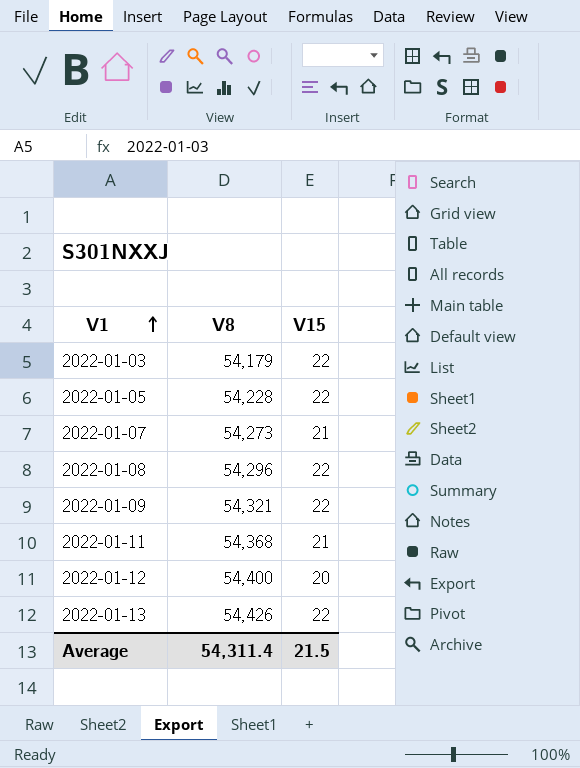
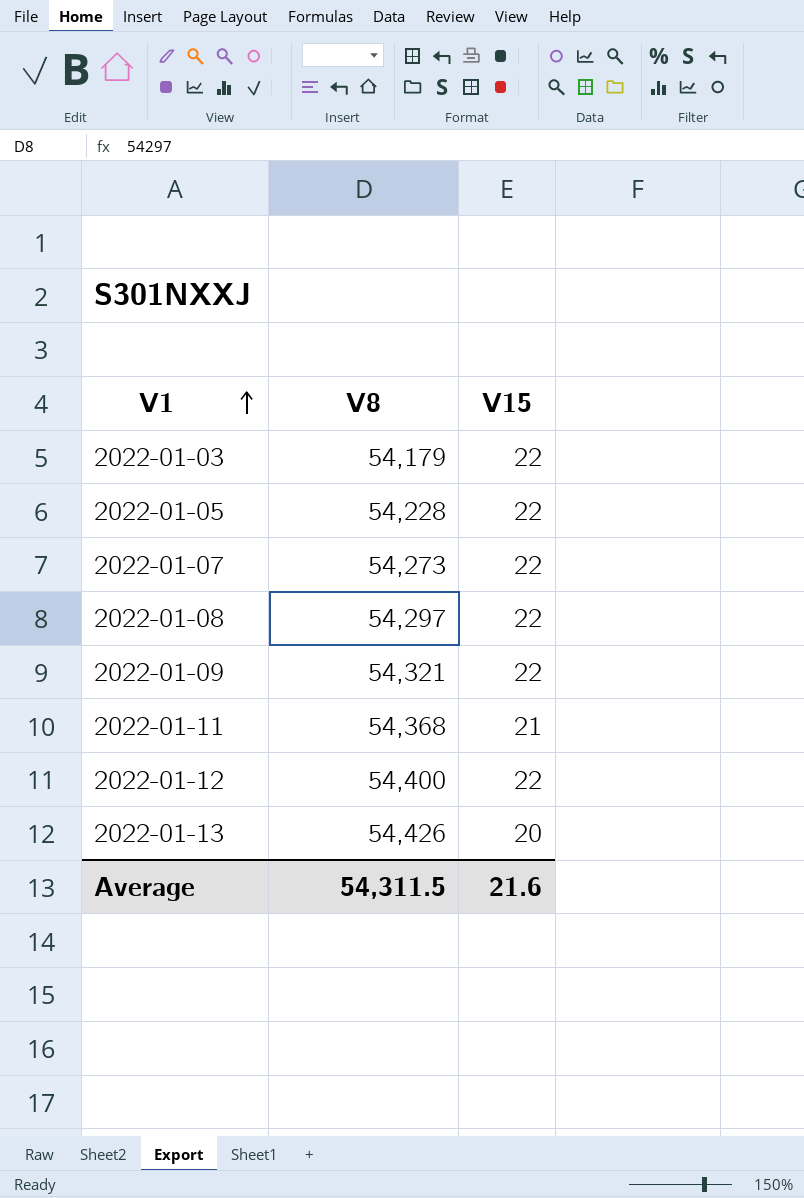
2022-01-07 | V15: 21 -> 22
2022-01-08 | V8: 54,296 -> 54,297
2022-01-12 | V15: 20 -> 22
2022-01-13 | V15: 22 -> 20
Average | V8: 54,311.4 -> 54,311.5
Average | V15: 21.5 -> 21.6

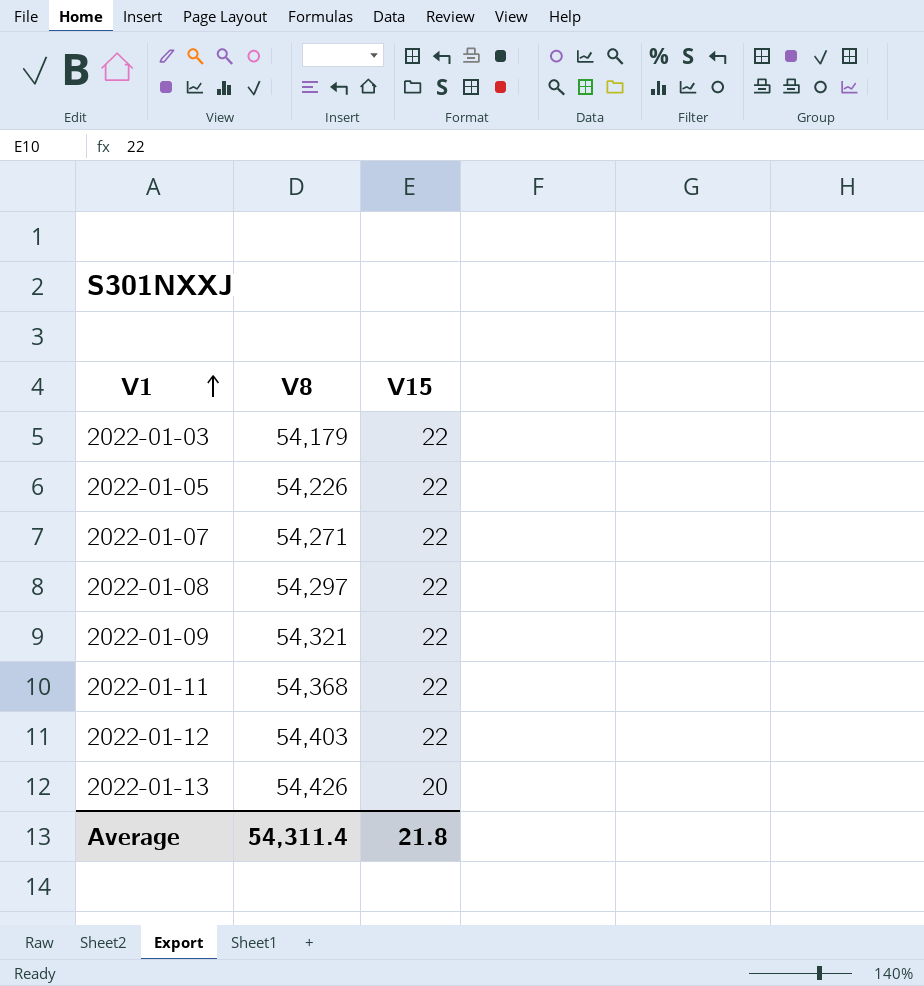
2022-01-05 | V8: 54,228 -> 54,226
2022-01-07 | V8: 54,273 -> 54,271
2022-01-11 | V15: 21 -> 22
2022-01-12 | V8: 54,400 -> 54,403
Average | V8: 54,311.5 -> 54,311.4
Average | V15: 21.6 -> 21.8

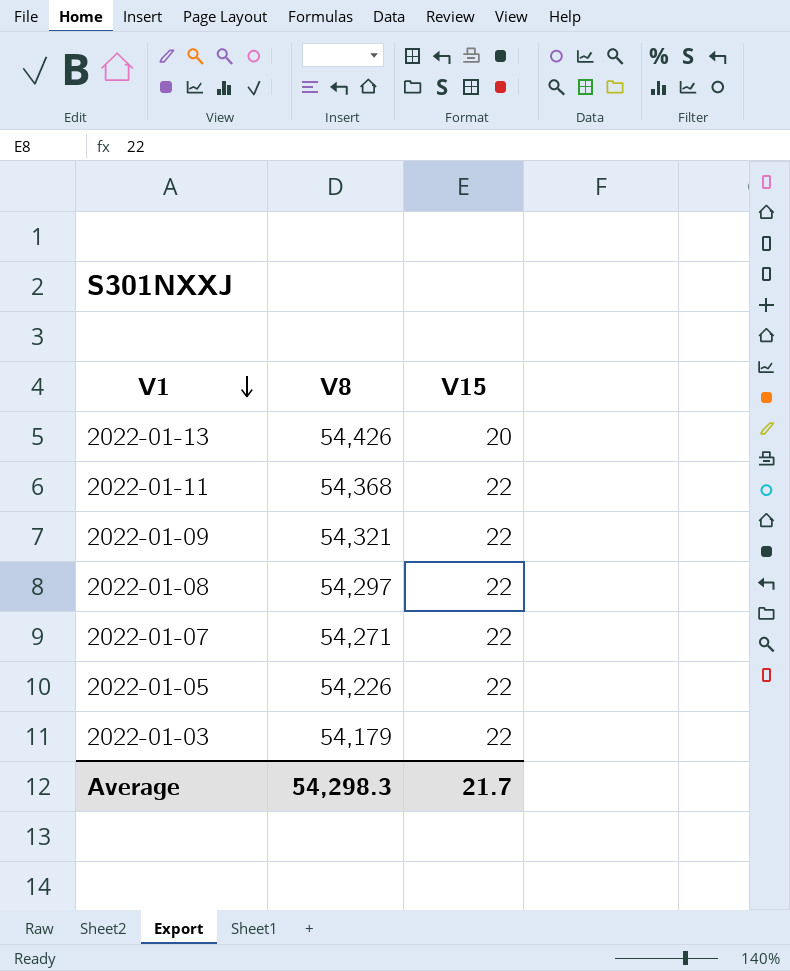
row order: V1 ascending -> V1 descending
row 2022-01-12: 54,403 | 22 -> none
Average | V8: 54,311.4 -> 54,298.3
Average | V15: 21.8 -> 21.7

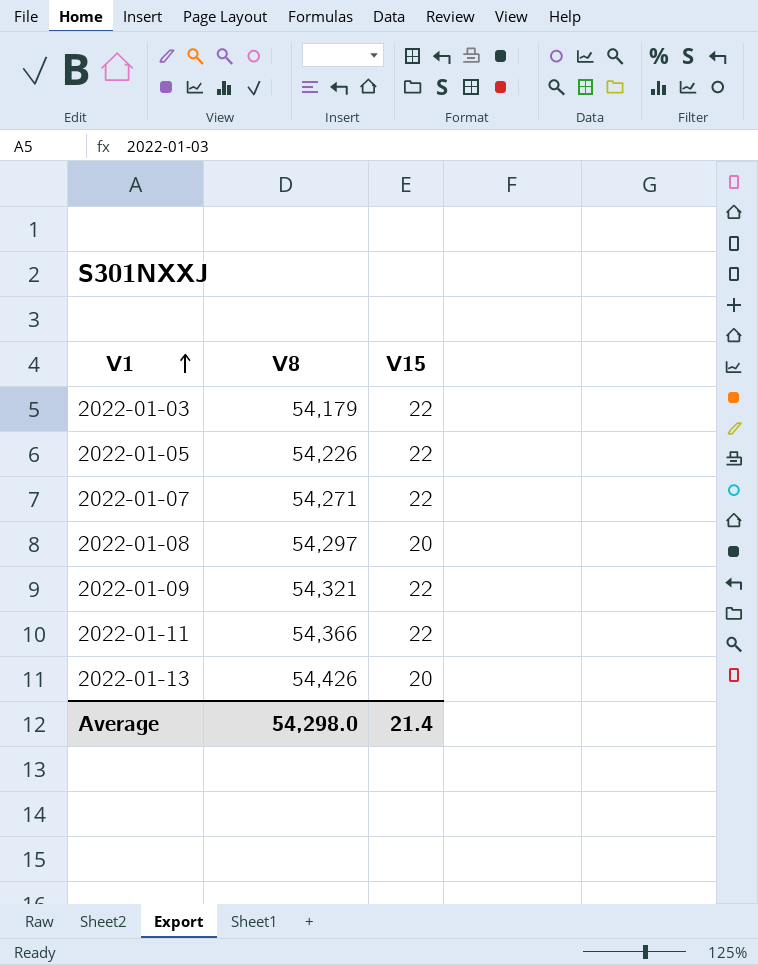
row order: V1 descending -> V1 ascending
2022-01-08 | V15: 22 -> 20
2022-01-11 | V8: 54,368 -> 54,366
Average | V8: 54,298.3 -> 54,298.0
Average | V15: 21.7 -> 21.4

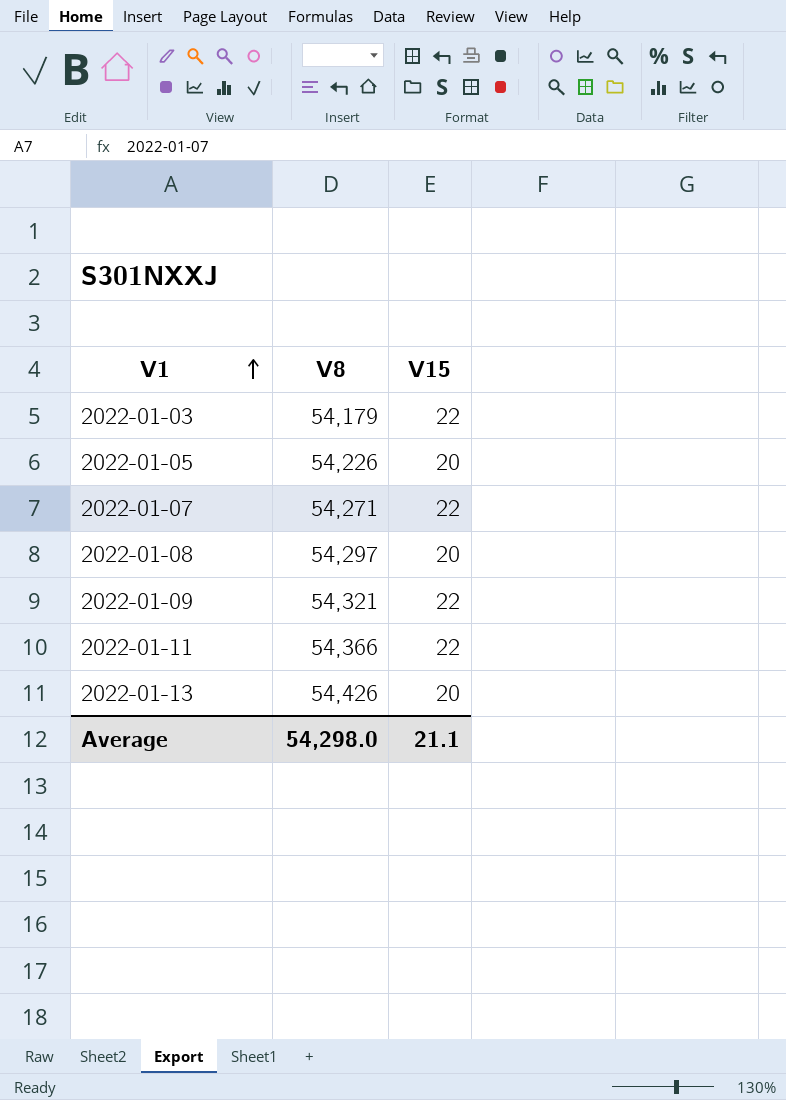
2022-01-05 | V15: 22 -> 20
Average | V15: 21.4 -> 21.1

